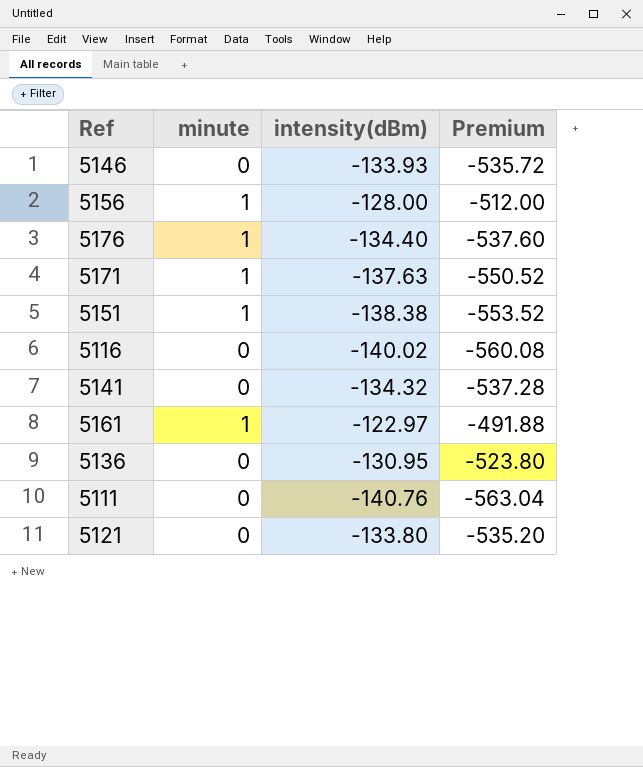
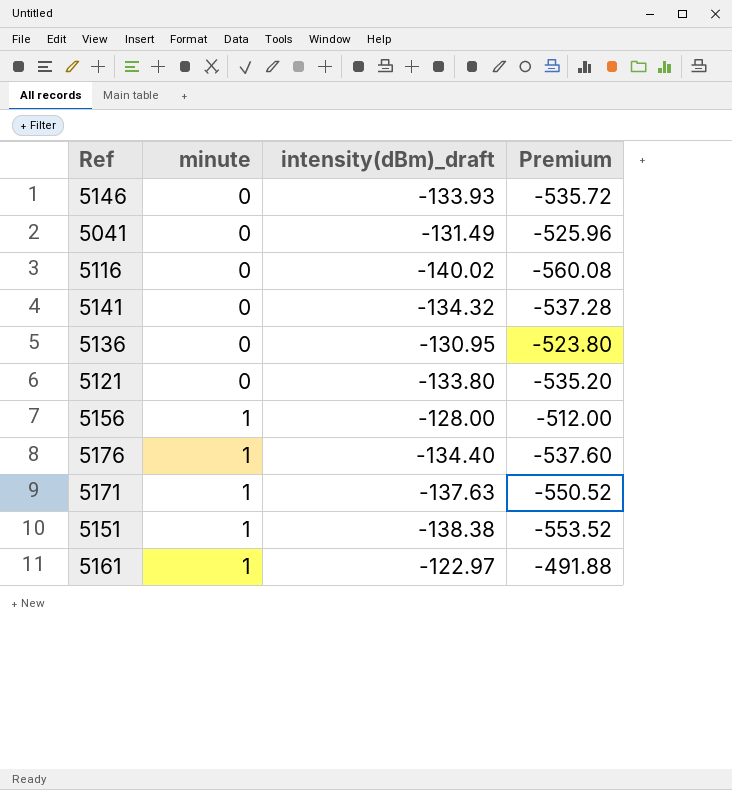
row order: none -> minute ascending
column name: intensity(dBm) -> intensity(dBm)_draft
row 5111: 0 | -140.76 | -563.04 -> none
row 5041: none -> 0 | -131.49 | -525.96

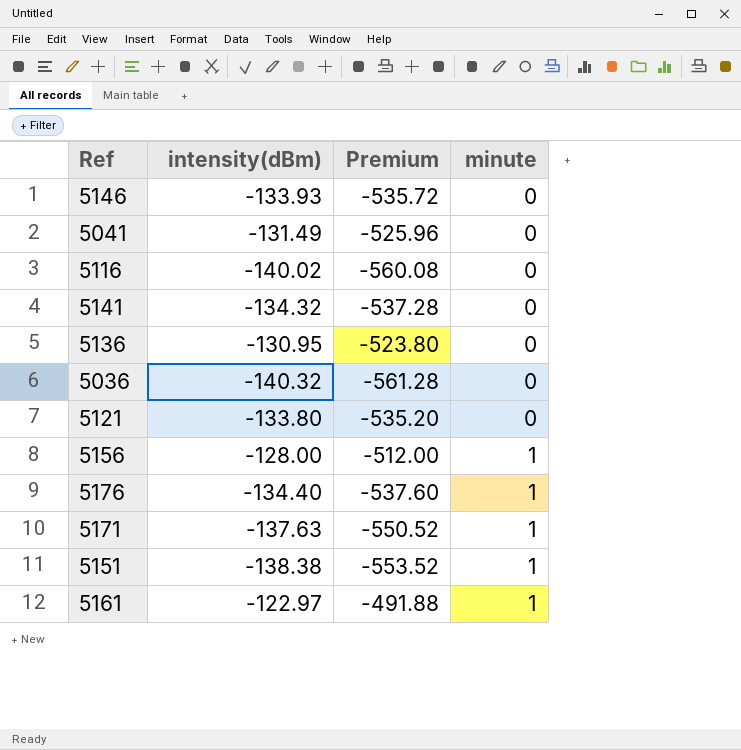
column name: intensity(dBm)_draft -> intensity(dBm)
column minute | position: 2 -> 4
row 5036: none -> -140.32 | -561.28 | 0

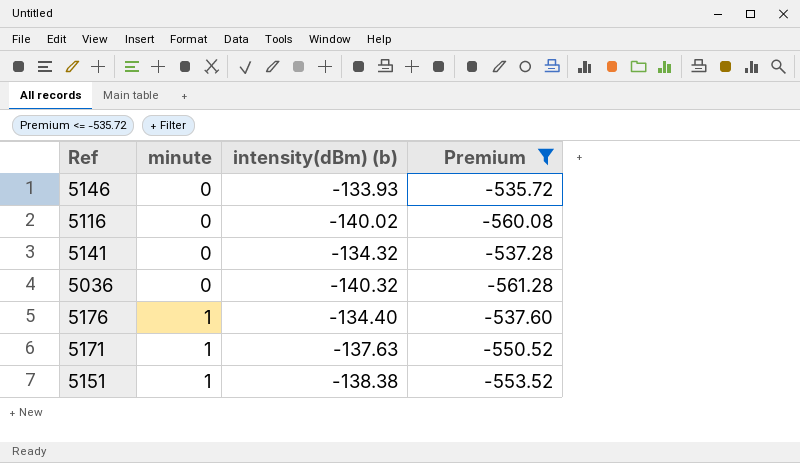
filter: none -> Premium <= -535.72
column minute | position: 4 -> 2
column name: intensity(dBm) -> intensity(dBm) (b)

